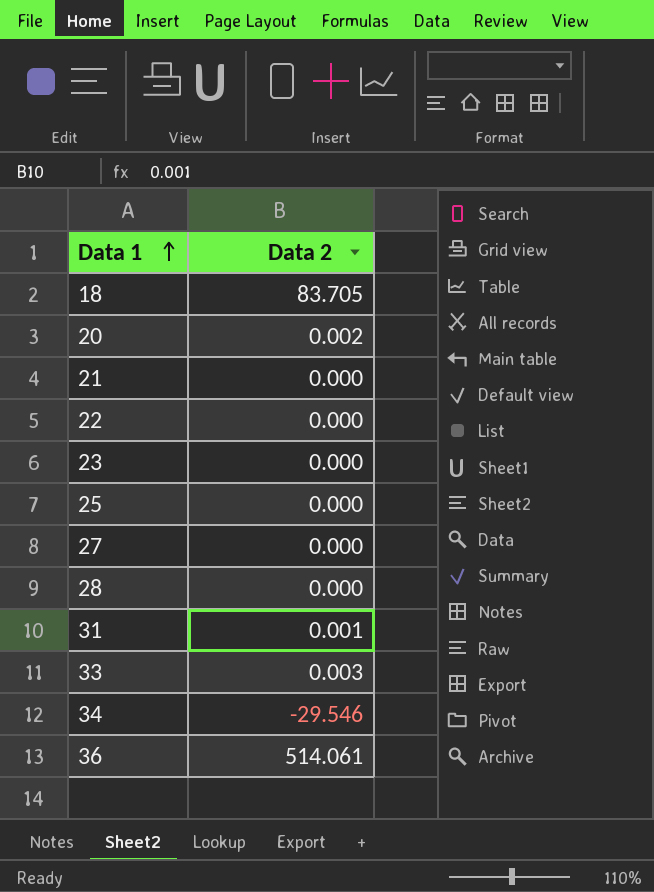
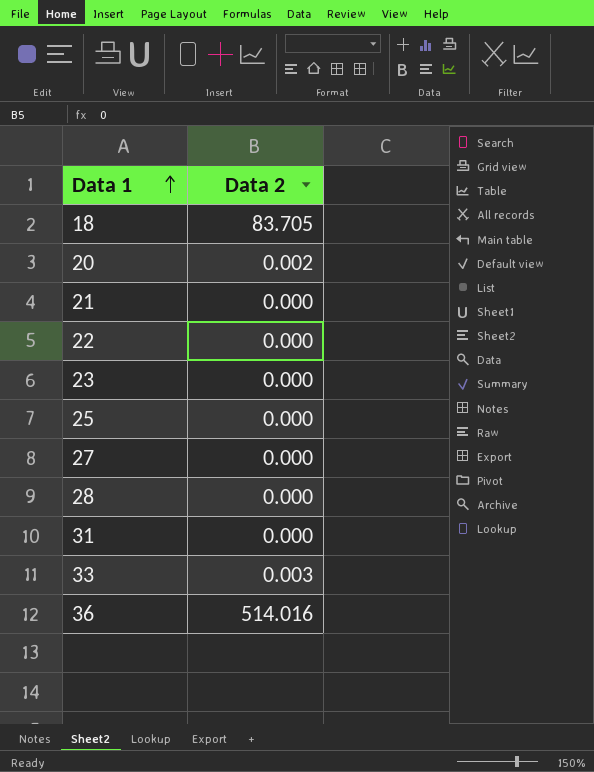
row 34: -29.546 -> none
31 | Data 2: 0.001 -> 0.000
36 | Data 2: 514.061 -> 514.016

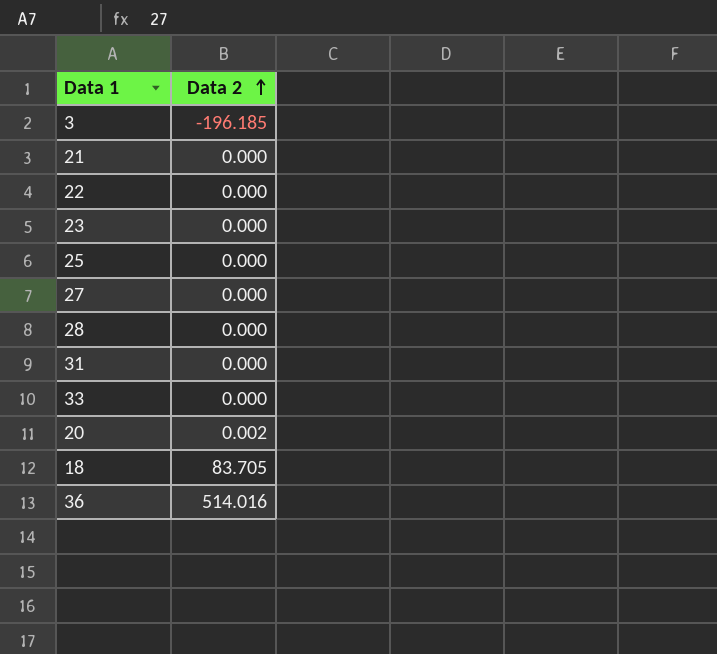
row order: Data 1 ascending -> Data 2 ascending
row 3: none -> -196.185
33 | Data 2: 0.003 -> 0.000

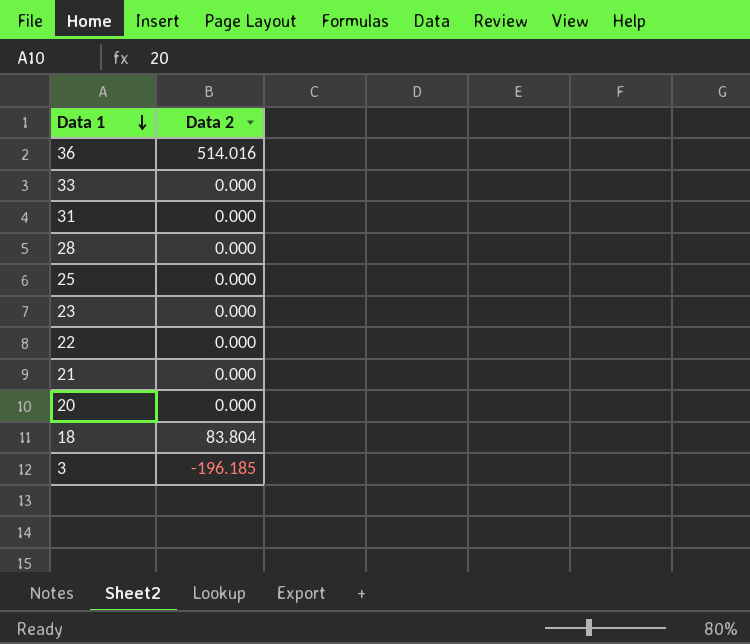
row order: Data 2 ascending -> Data 1 descending
row 27: 0.000 -> none
20 | Data 2: 0.002 -> 0.000
18 | Data 2: 83.705 -> 83.804

